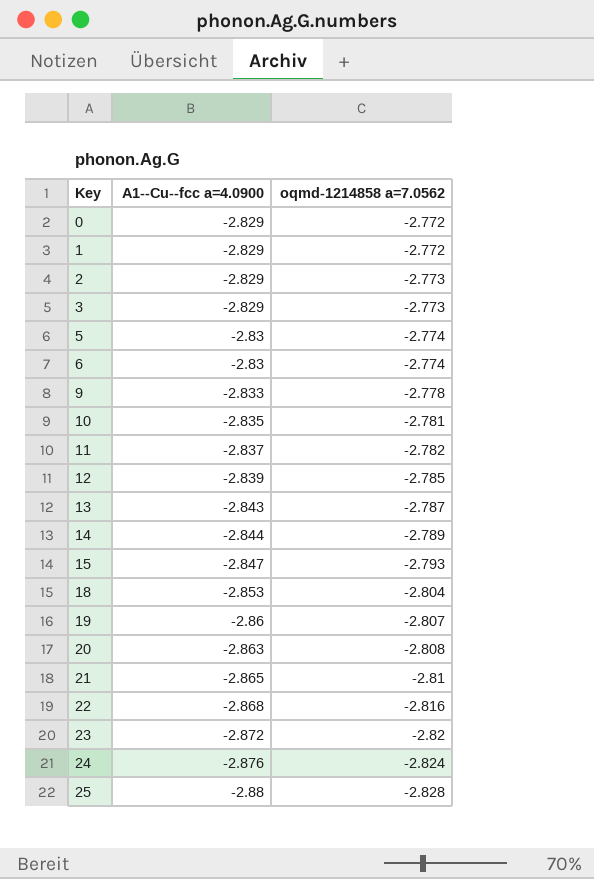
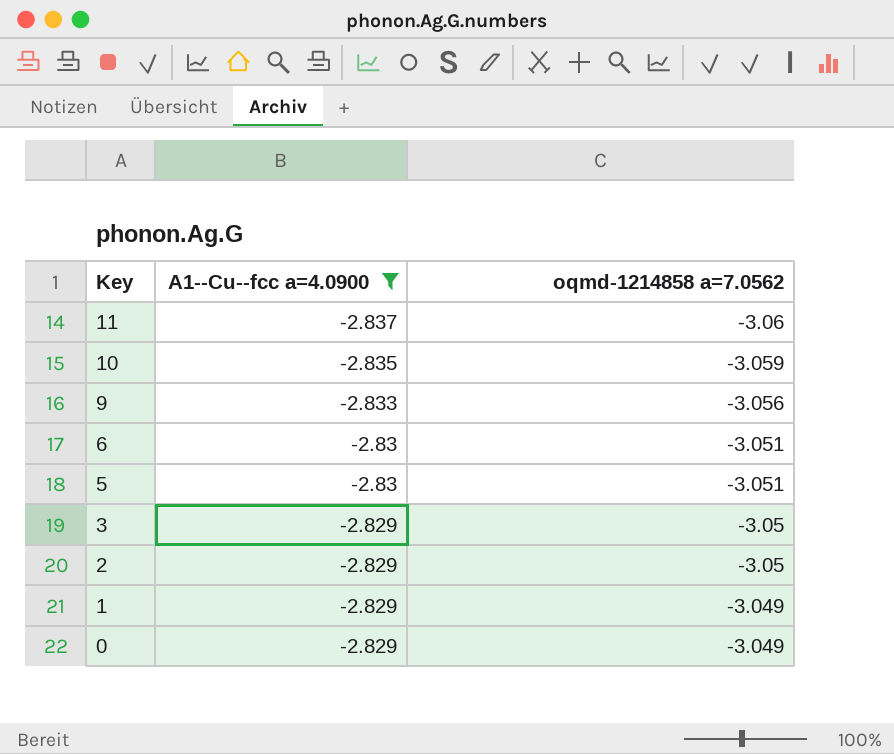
filter: none -> A1--Cu--fcc a=4.0900 >= -2.837
row order: Key ascending -> Key descending
11 | oqmd-1214858 a=7.0562: -2.782 -> -3.06
10 | oqmd-1214858 a=7.0562: -2.781 -> -3.059
9 | oqmd-1214858 a=7.0562: -2.778 -> -3.056
6 | oqmd-1214858 a=7.0562: -2.774 -> -3.051
5 | oqmd-1214858 a=7.0562: -2.774 -> -3.051
3 | oqmd-1214858 a=7.0562: -2.773 -> -3.05
2 | oqmd-1214858 a=7.0562: -2.773 -> -3.05
1 | oqmd-1214858 a=7.0562: -2.772 -> -3.049
0 | oqmd-1214858 a=7.0562: -2.772 -> -3.049

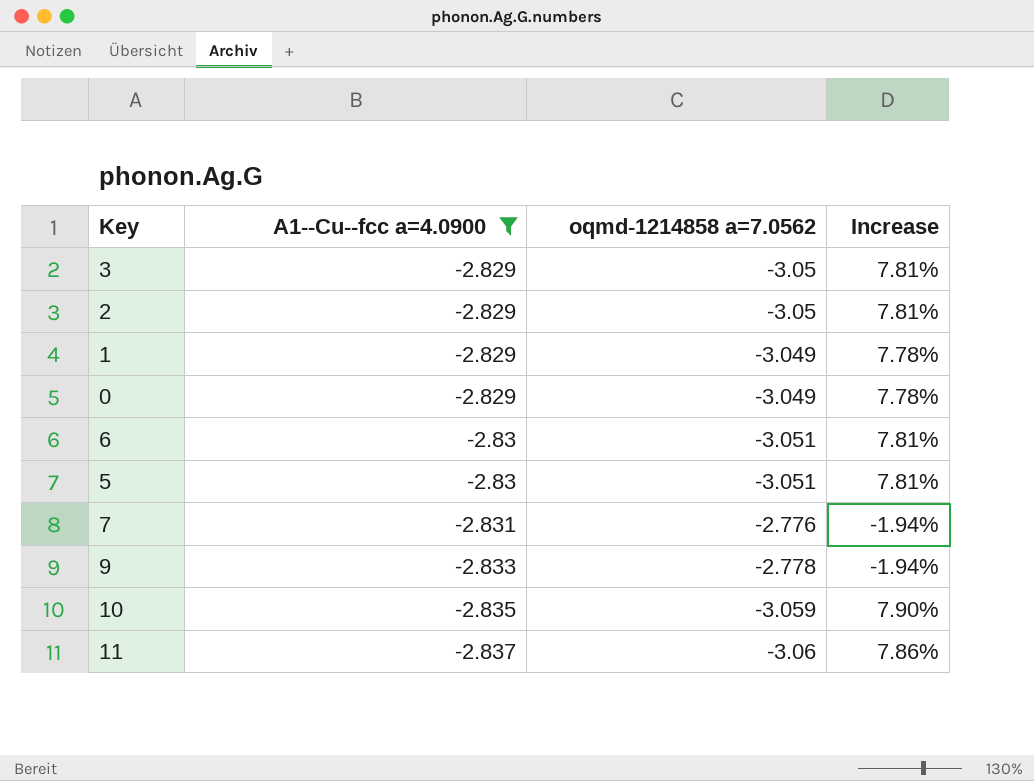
row order: Key descending -> A1--Cu--fcc a=4.0900 descending
column Increase | formula: none -> ([oqmd-1214858 a=7.0562] - [A1--Cu--fcc a=4.0900]) / [A1--Cu--fcc a=4.0900]
row 7: none -> -2.831 | -2.776 | -1.94%
9 | oqmd-1214858 a=7.0562: -3.056 -> -2.778

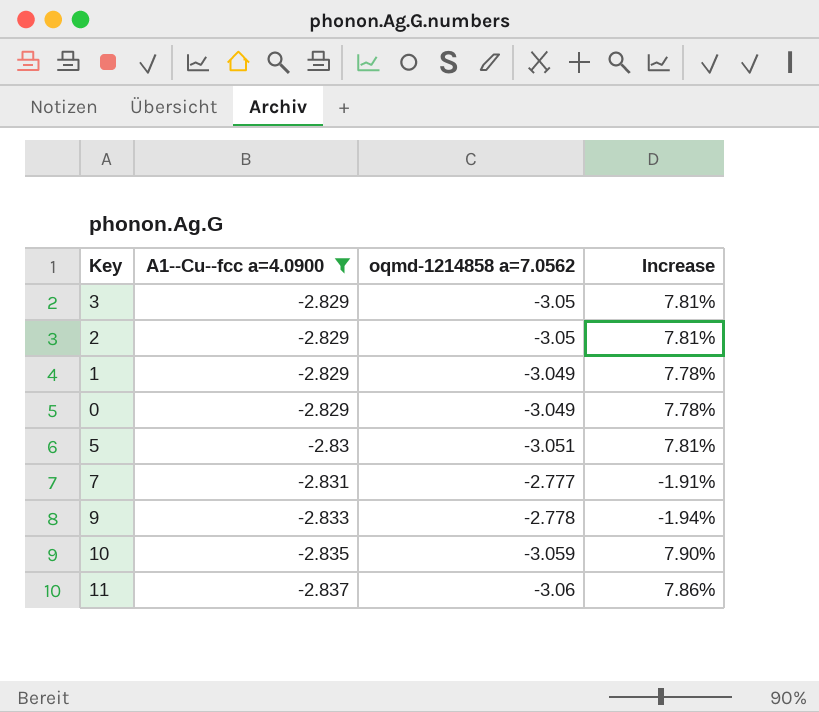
row 6: -2.83 | -3.051 | 7.81% -> none
7 | oqmd-1214858 a=7.0562: -2.776 -> -2.777
7 | Increase: -1.94% -> -1.91%

